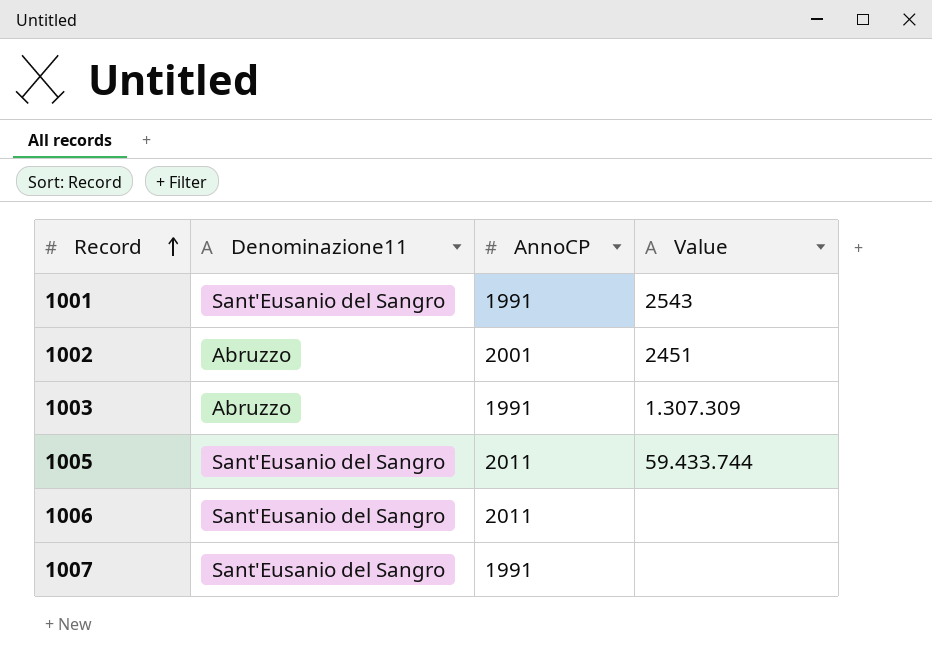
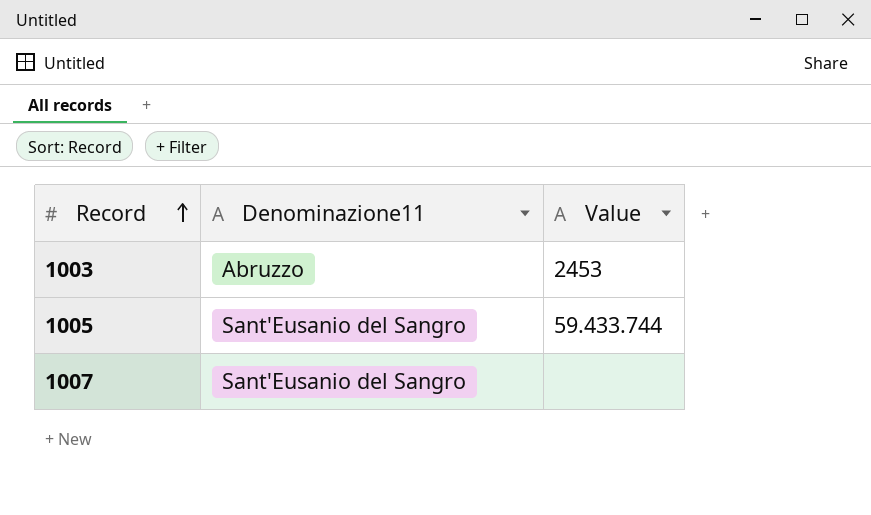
column AnnoCP | position: 3 -> none
row 1001: Sant'Eusanio del Sangro | 1991 | 2543 -> none
row 1002: Abruzzo | 2001 | 2451 -> none
row 1006: Sant'Eusanio del Sangro | 2011 | none -> none
1003 | Value: 1.307.309 -> 2453

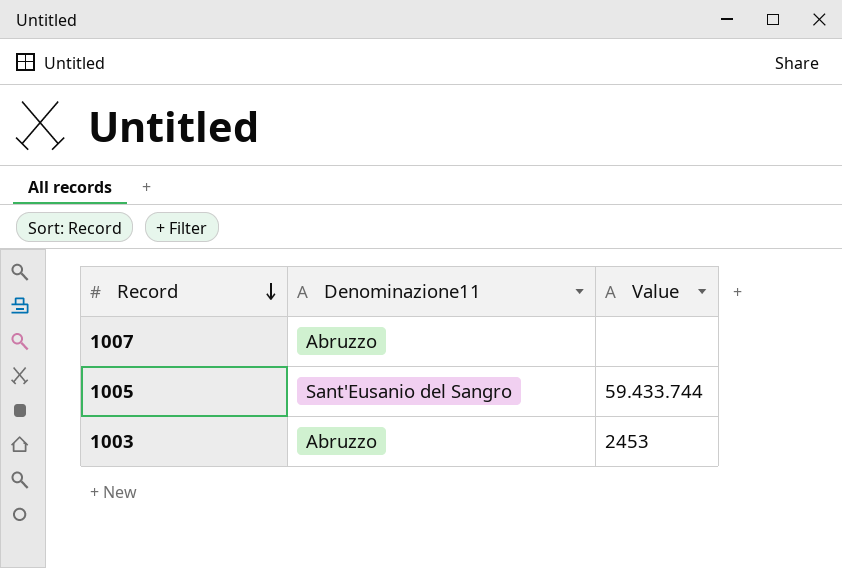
row order: Record ascending -> Record descending
1007 | Denominazione11: Sant'Eusanio del Sangro -> Abruzzo

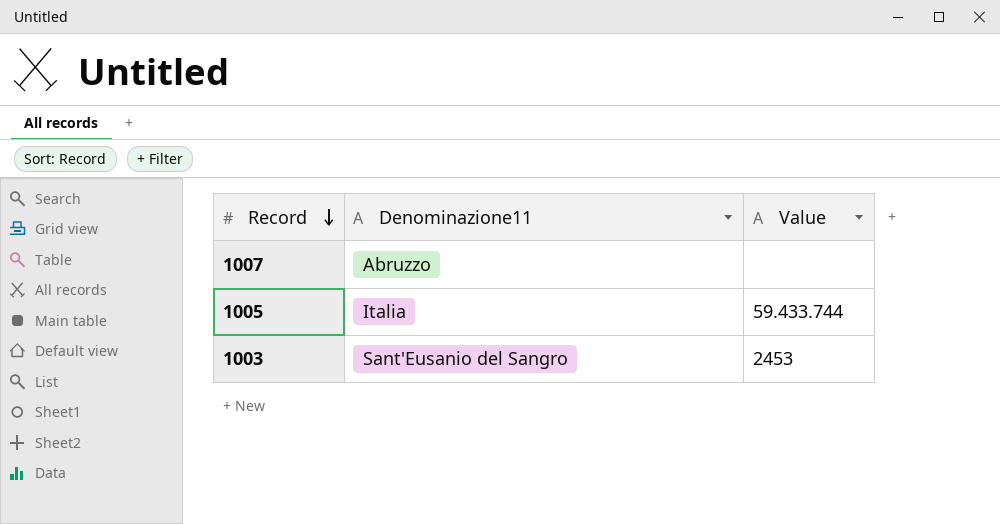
1005 | Denominazione11: Sant'Eusanio del Sangro -> Italia
1003 | Denominazione11: Abruzzo -> Sant'Eusanio del Sangro

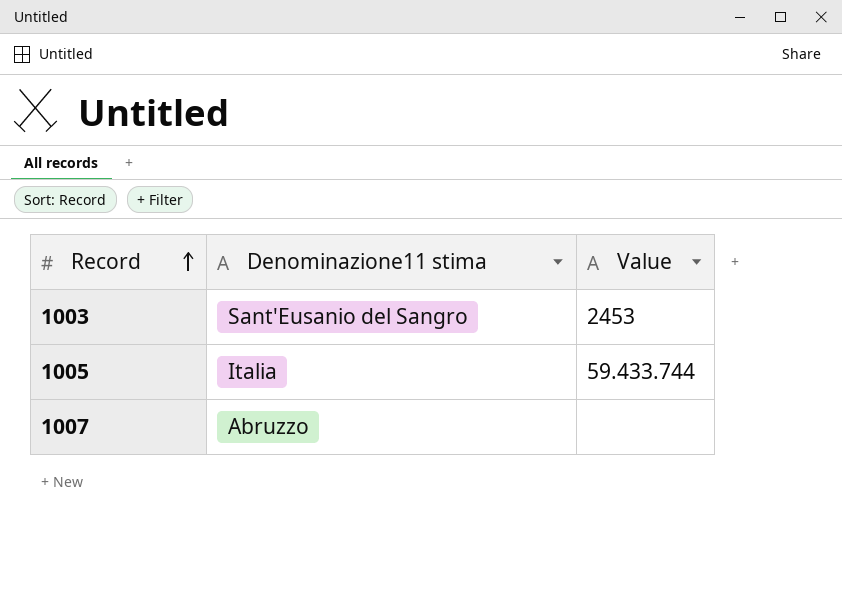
row order: Record descending -> Record ascending
column name: Denominazione11 -> Denominazione11 stima

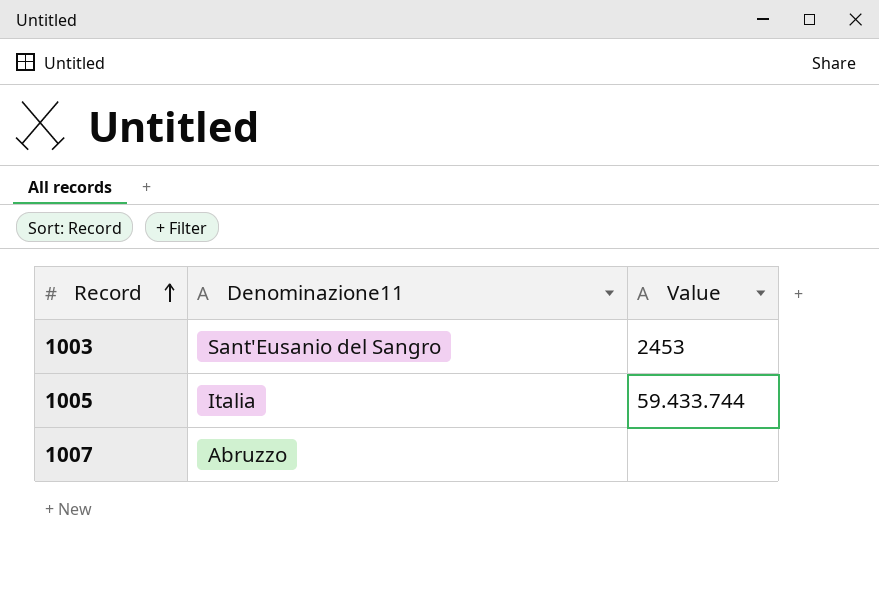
column name: Denominazione11 stima -> Denominazione11

